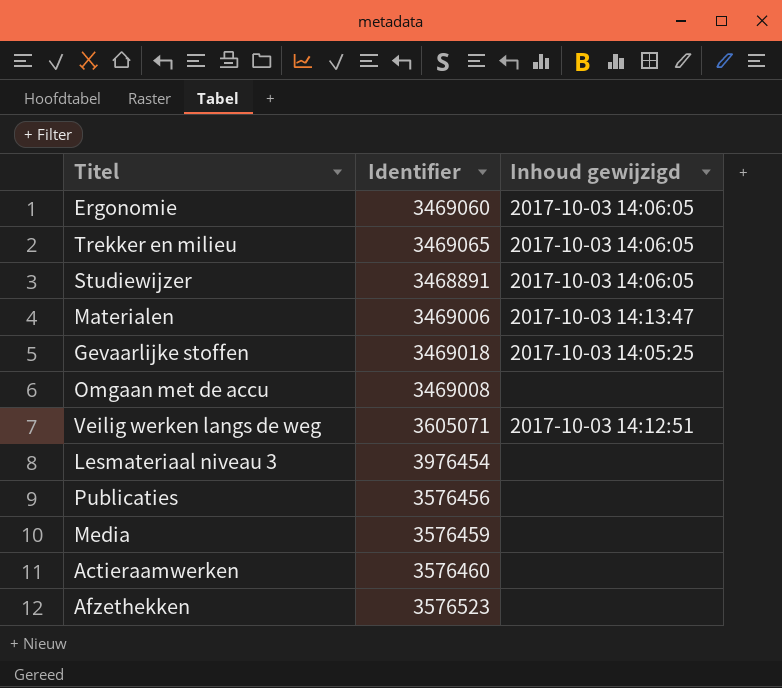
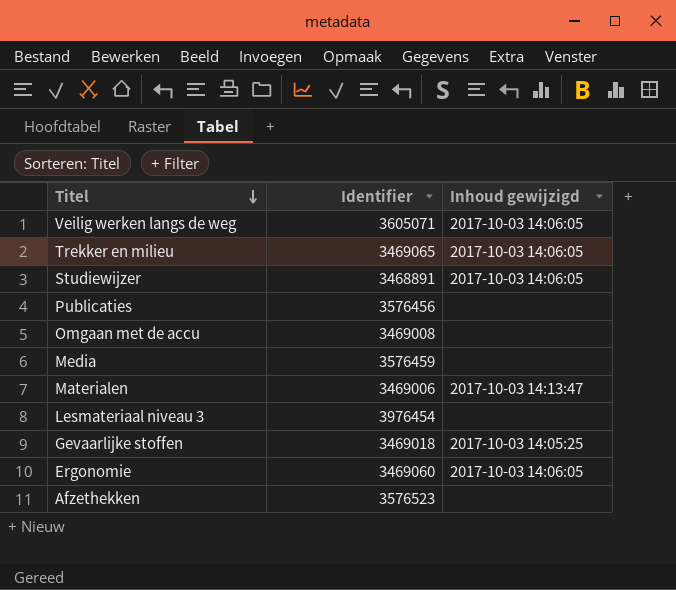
row order: none -> Titel descending
row Actieraamwerken: 3576460 | none -> none
Veilig werken langs de weg | Inhoud gewijzigd: 2017-10-03 14:12:51 -> 2017-10-03 14:06:05

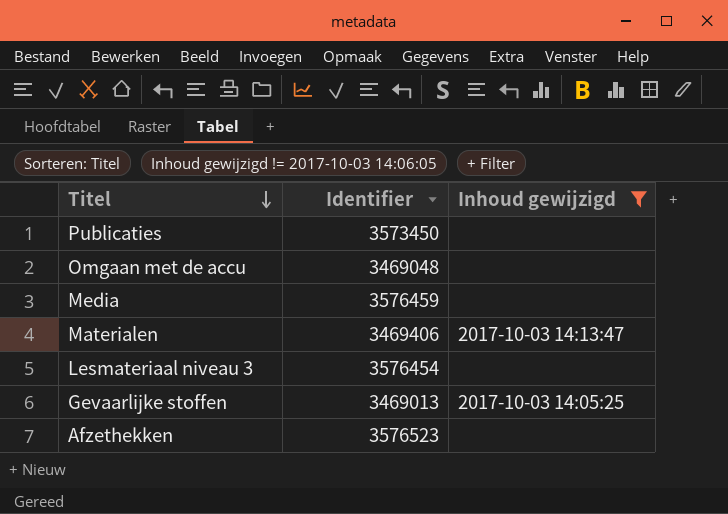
filter: none -> Inhoud gewijzigd != 2017-10-03 14:06:05
Publicaties | Identifier: 3576456 -> 3573450
Omgaan met de accu | Identifier: 3469008 -> 3469048
Materialen | Identifier: 3469006 -> 3469406
Lesmateriaal niveau 3 | Identifier: 3976454 -> 3576454
Gevaarlijke stoffen | Identifier: 3469018 -> 3469013

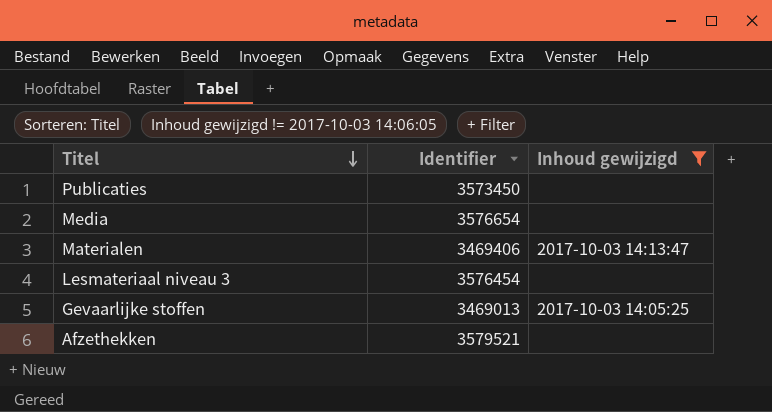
row Omgaan met de accu: 3469048 | none -> none
Media | Identifier: 3576459 -> 3576654
Afzethekken | Identifier: 3576523 -> 3579521

